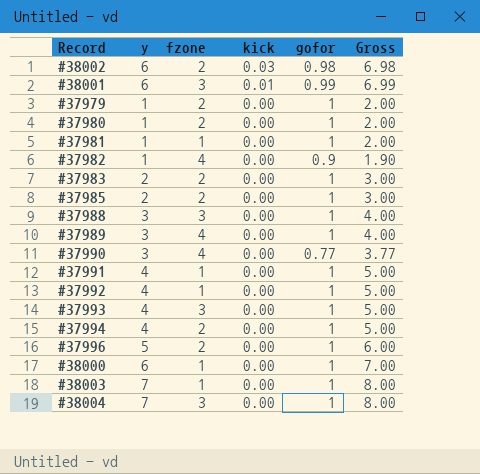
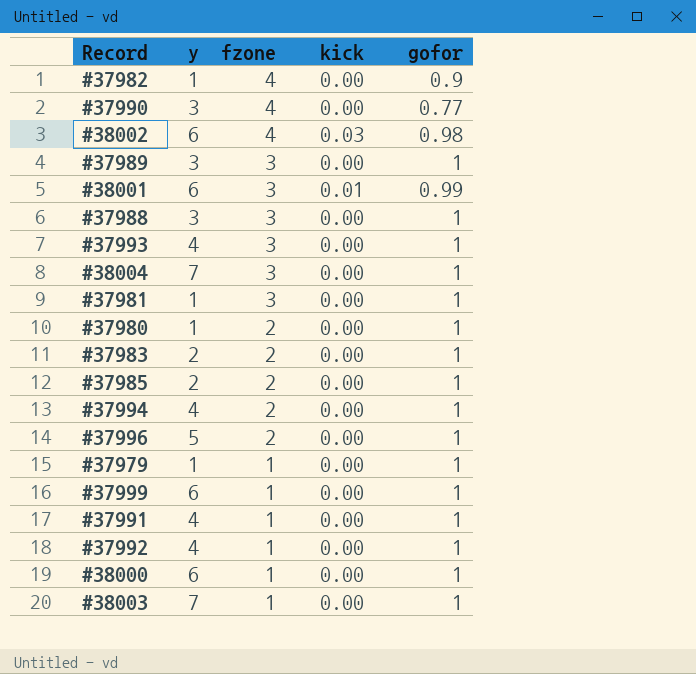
row order: kick descending -> fzone descending
column Gross | formula: [y] + [gofor] -> none
#38002 | fzone: 2 -> 4
#37989 | fzone: 4 -> 3
#37981 | fzone: 1 -> 3
#37979 | fzone: 2 -> 1
row #37999: none -> 6 | 1 | 0.00 | 1

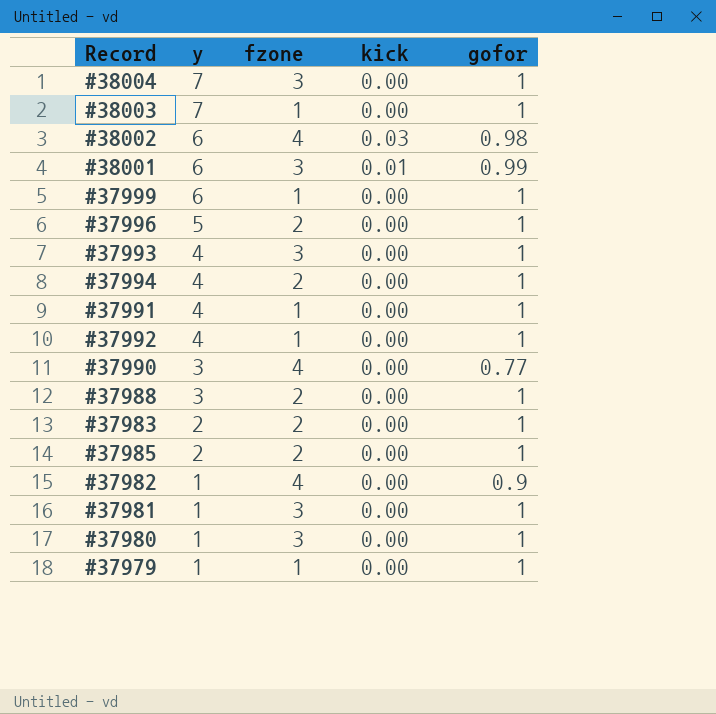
row order: fzone descending -> y descending
row #37989: 3 | 3 | 0.00 | 1 -> none
row #38000: 6 | 1 | 0.00 | 1 -> none
#37988 | fzone: 3 -> 2
#37980 | fzone: 2 -> 3

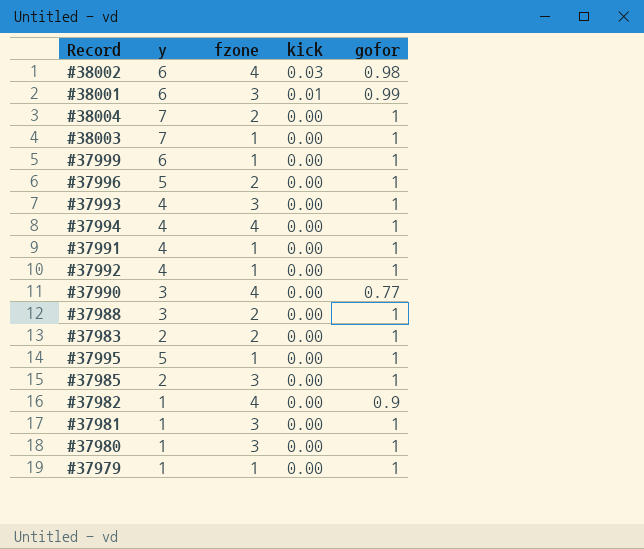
row order: y descending -> kick descending
#38004 | fzone: 3 -> 2
#37994 | fzone: 2 -> 4
row #37995: none -> 5 | 1 | 0.00 | 1
#37985 | fzone: 2 -> 3

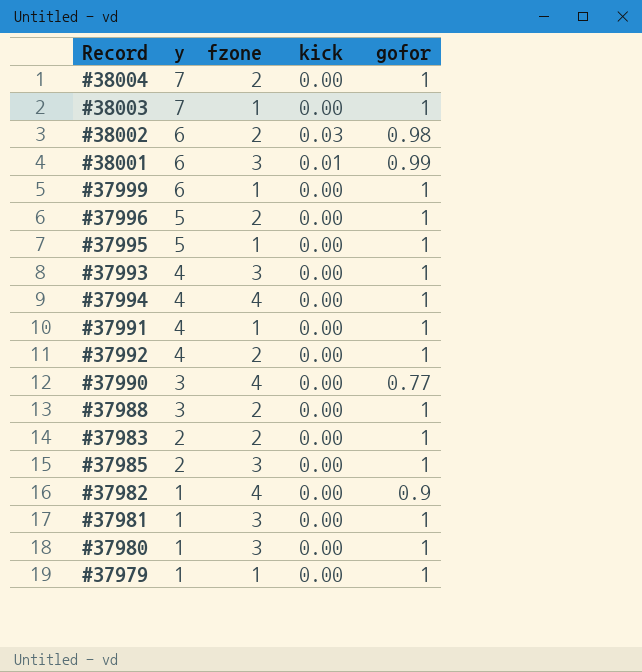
row order: kick descending -> y descending
#38002 | fzone: 4 -> 2
#37992 | fzone: 1 -> 2

